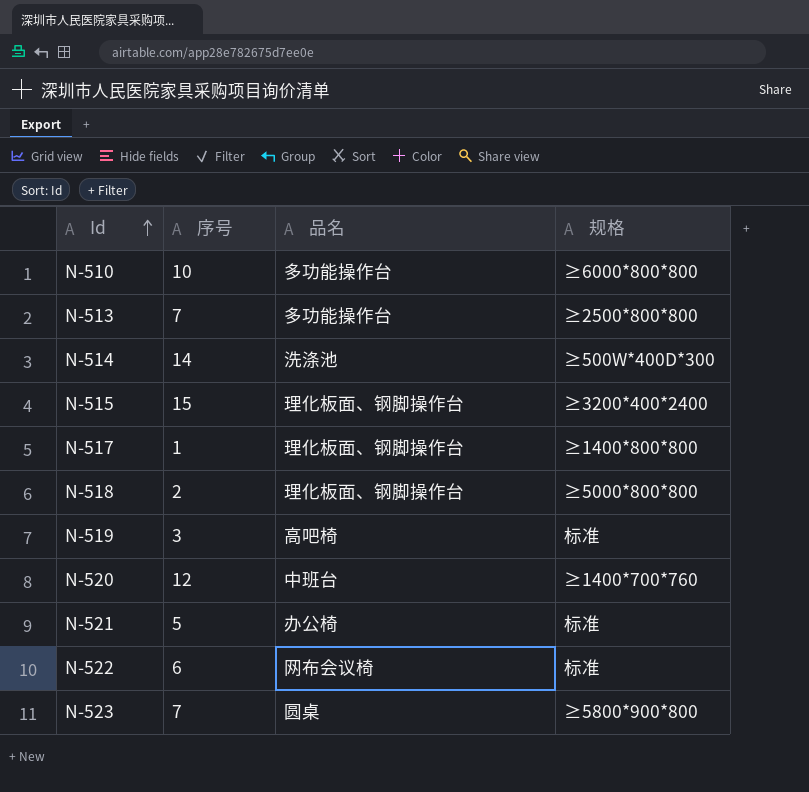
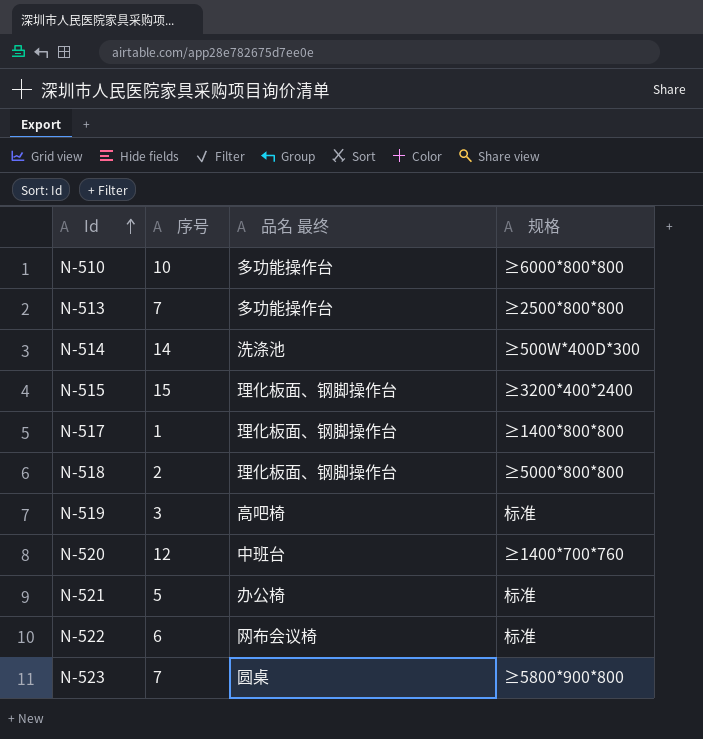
column name: 品名 -> 品名 最终

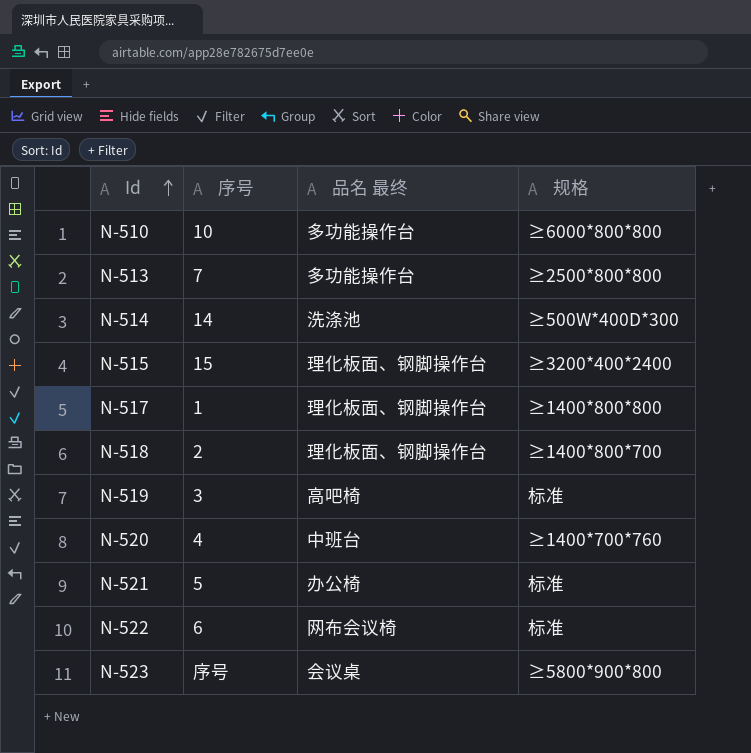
N-518 | 规格: ≥5000*800*800 -> ≥1400*800*700
N-520 | 序号: 12 -> 4
N-523 | 序号: 7 -> 序号
N-523 | 品名 最终: 圆桌 -> 会议桌

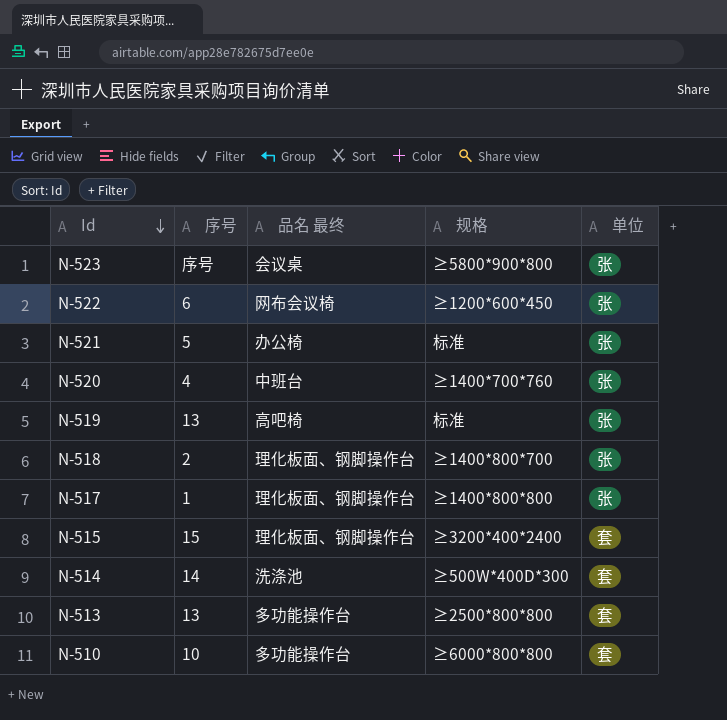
row order: Id ascending -> Id descending
column 单位 | position: none -> 5
N-522 | 规格: 标准 -> ≥1200*600*450
N-519 | 序号: 3 -> 13
N-513 | 序号: 7 -> 13

